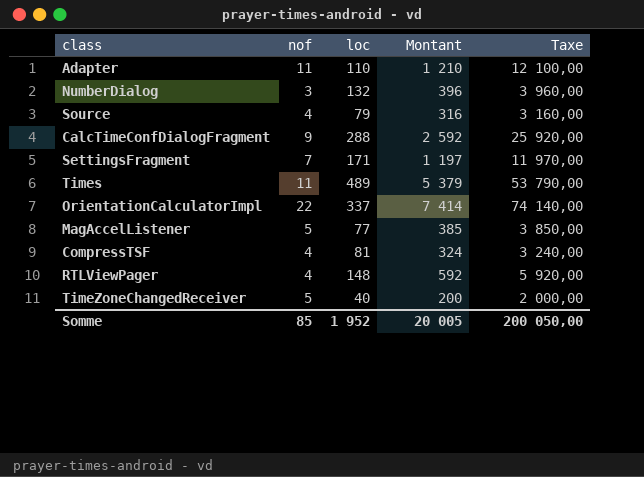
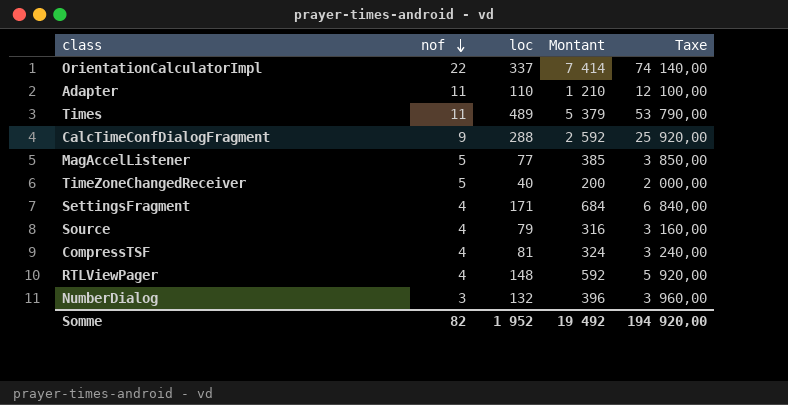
row order: none -> nof descending
SettingsFragment | nof: 7 -> 4
SettingsFragment | Montant: 1 197 -> 684
SettingsFragment | Taxe: 11 970,00 -> 6 840,00
Somme | nof: 85 -> 82
Somme | Montant: 20 005 -> 19 492
Somme | Taxe: 200 050,00 -> 194 920,00

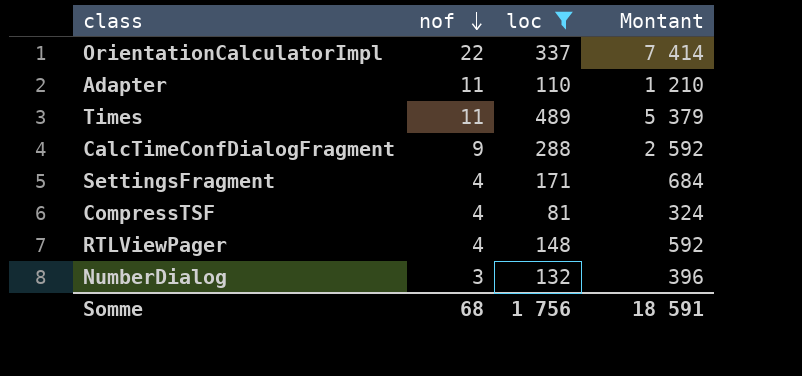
filter: none -> loc >= 81
column Taxe | formula: [Montant] * 10 -> none
Somme | nof: 82 -> 68
Somme | loc: 1 952 -> 1 756
Somme | Montant: 19 492 -> 18 591

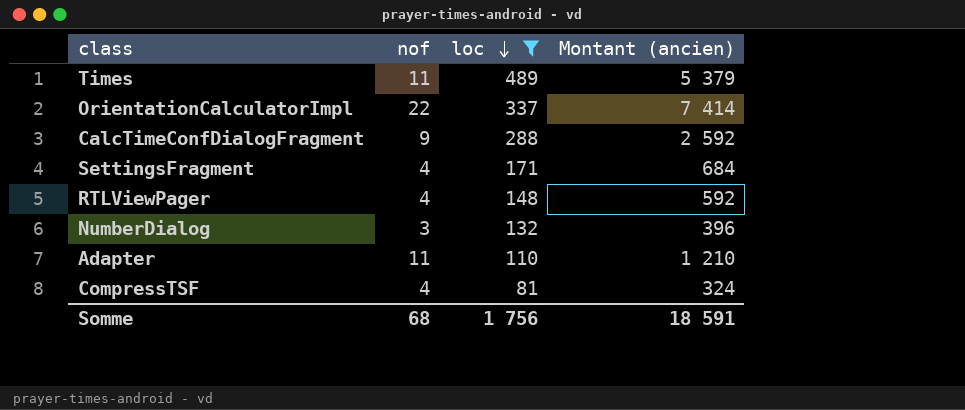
row order: nof descending -> loc descending
column name: Montant -> Montant (ancien)

